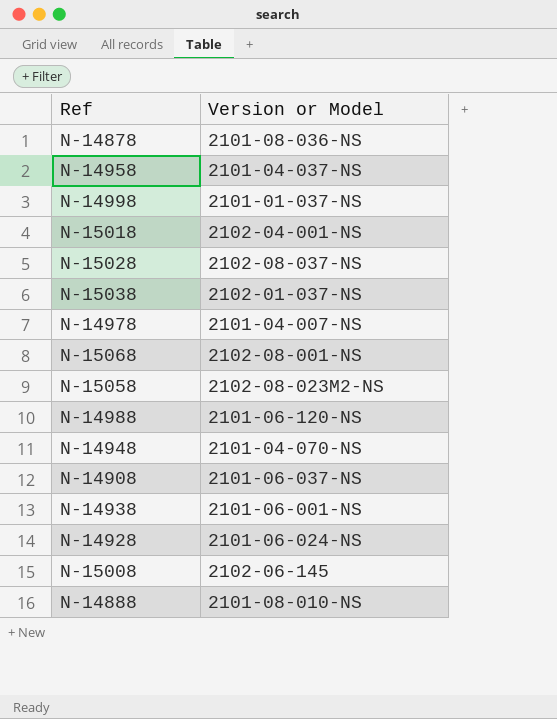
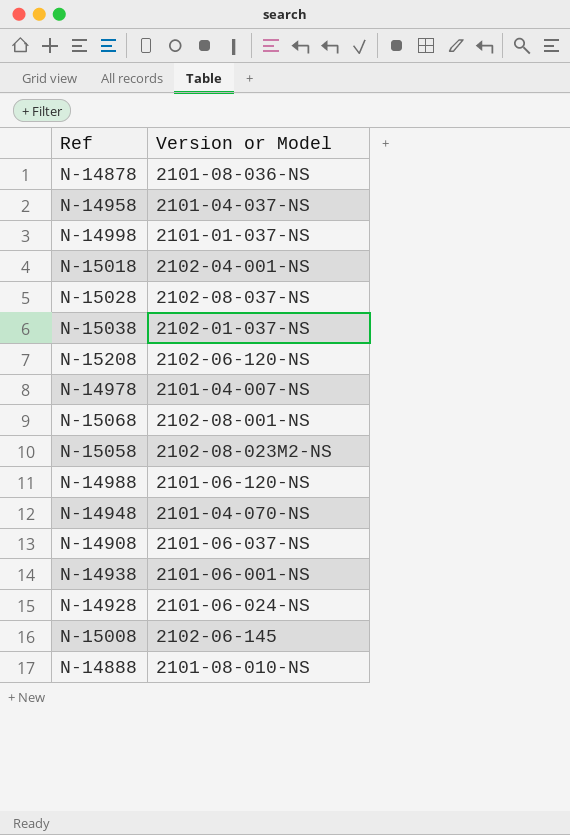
row N-15208: none -> 2102-06-120-NS

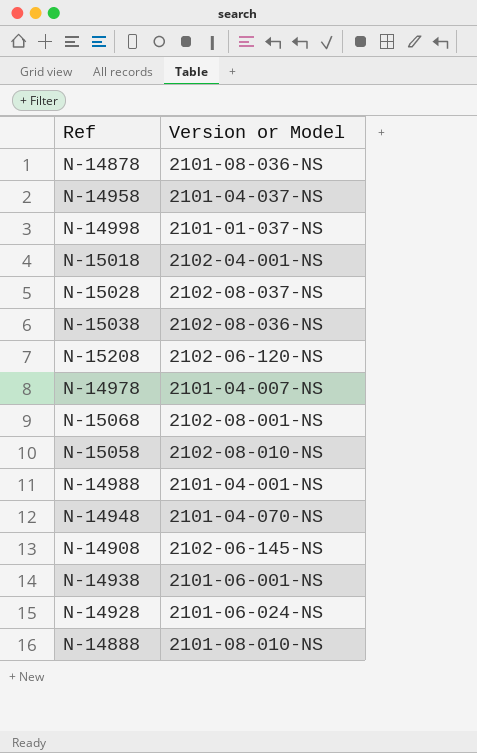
row N-15008: 2102-06-145 -> none
N-15038 | Version or Model: 2102-01-037-NS -> 2102-08-036-NS
N-15058 | Version or Model: 2102-08-023M2-NS -> 2102-08-010-NS
N-14988 | Version or Model: 2101-06-120-NS -> 2101-04-001-NS
N-14908 | Version or Model: 2101-06-037-NS -> 2102-06-145-NS

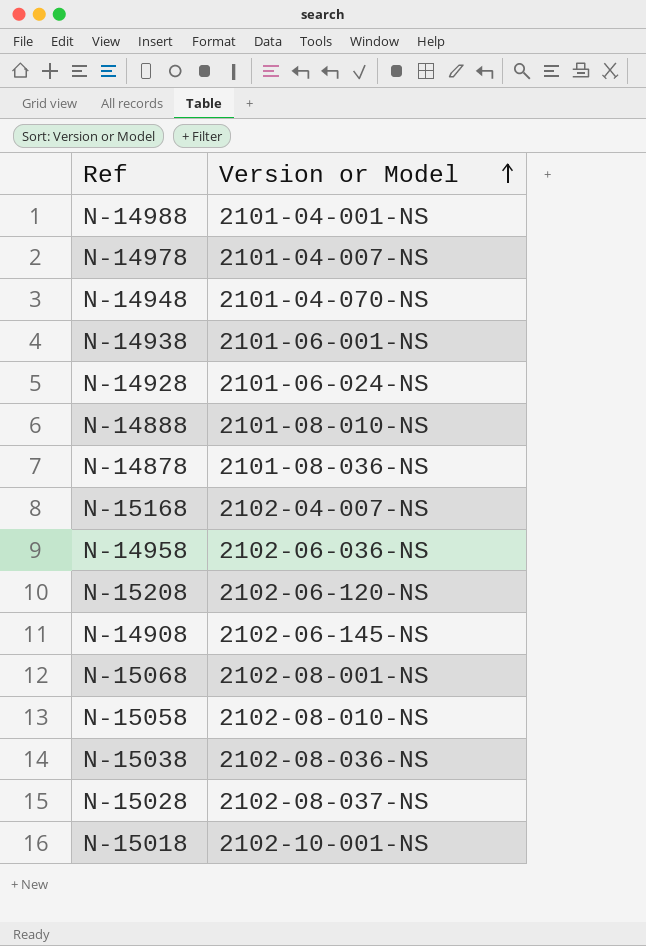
row order: none -> Version or Model ascending
row N-14998: 2101-01-037-NS -> none
row N-15168: none -> 2102-04-007-NS
N-14958 | Version or Model: 2101-04-037-NS -> 2102-06-036-NS
N-15018 | Version or Model: 2102-04-001-NS -> 2102-10-001-NS

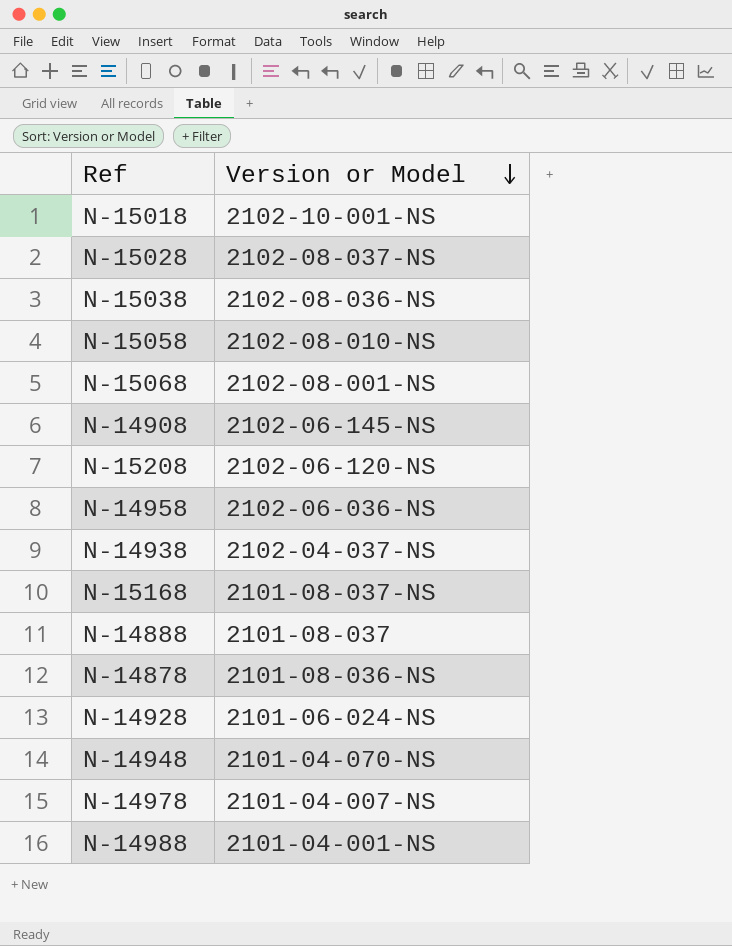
row order: Version or Model ascending -> Version or Model descending
N-14938 | Version or Model: 2101-06-001-NS -> 2102-04-037-NS
N-15168 | Version or Model: 2102-04-007-NS -> 2101-08-037-NS
N-14888 | Version or Model: 2101-08-010-NS -> 2101-08-037

